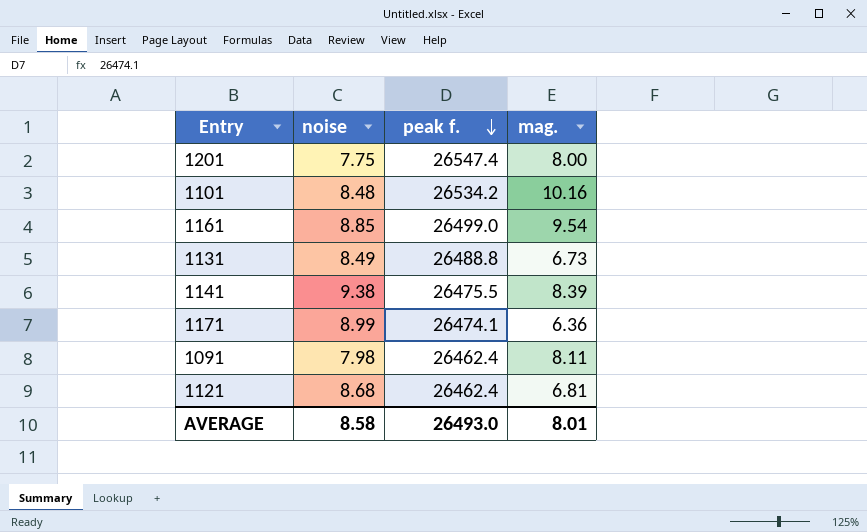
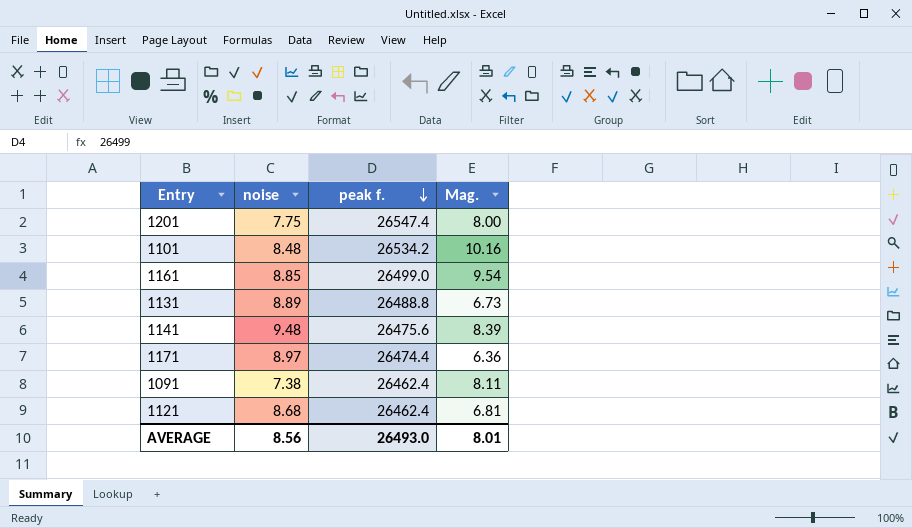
column name: mag. -> Mag.
1131 | noise: 8.49 -> 8.89
1141 | noise: 9.38 -> 9.48
1141 | peak f.: 26475.5 -> 26475.6
1171 | noise: 8.99 -> 8.97
1171 | peak f.: 26474.1 -> 26474.4
1091 | noise: 7.98 -> 7.38
AVERAGE | noise: 8.58 -> 8.56

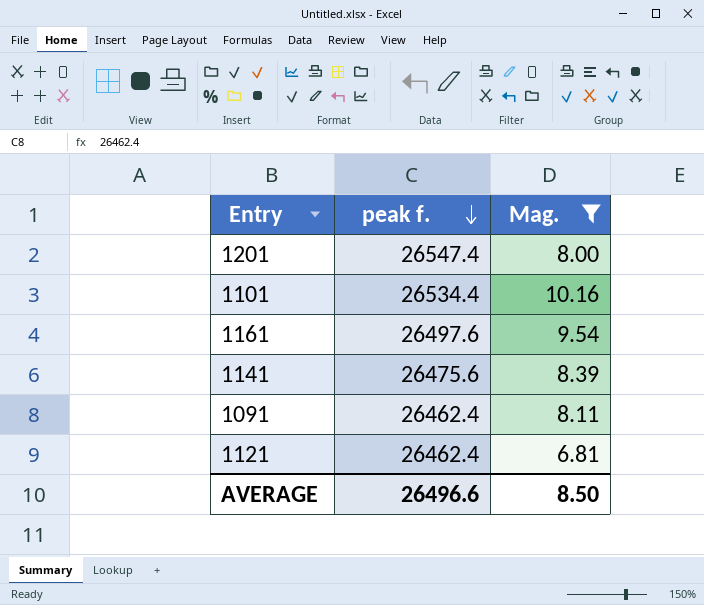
filter: none -> Mag. >= 6.81
column noise | position: 2 -> none
1101 | peak f.: 26534.2 -> 26534.4
1161 | peak f.: 26499.0 -> 26497.6
AVERAGE | peak f.: 26493.0 -> 26496.6
AVERAGE | Mag.: 8.01 -> 8.50

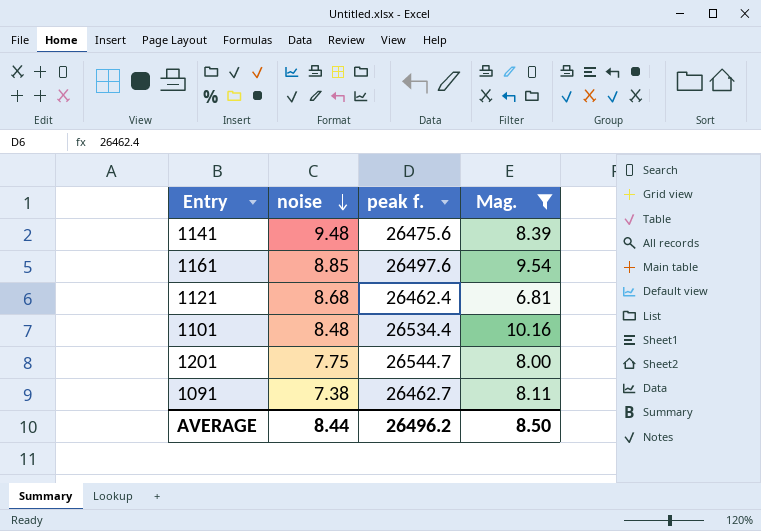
row order: peak f. descending -> noise descending
column noise | position: none -> 2
1201 | peak f.: 26547.4 -> 26544.7
1091 | peak f.: 26462.4 -> 26462.7
AVERAGE | peak f.: 26496.6 -> 26496.2

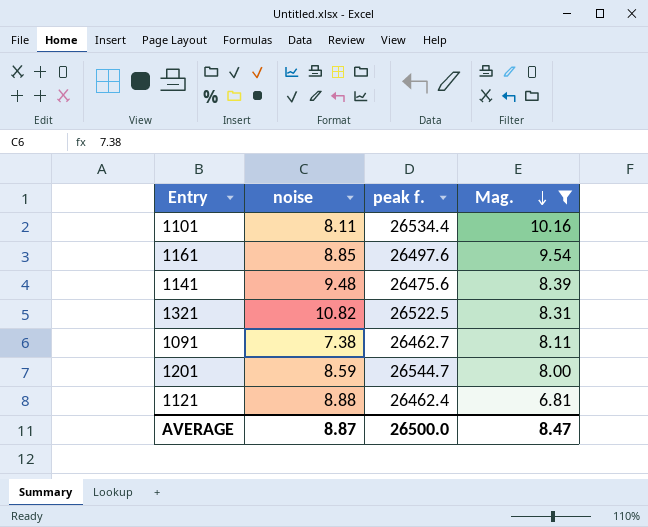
row order: noise descending -> Mag. descending
1101 | noise: 8.48 -> 8.11
row 1321: none -> 10.82 | 26522.5 | 8.31
1201 | noise: 7.75 -> 8.59
1121 | noise: 8.68 -> 8.88
AVERAGE | noise: 8.44 -> 8.87
AVERAGE | peak f.: 26496.2 -> 26500.0
AVERAGE | Mag.: 8.50 -> 8.47

